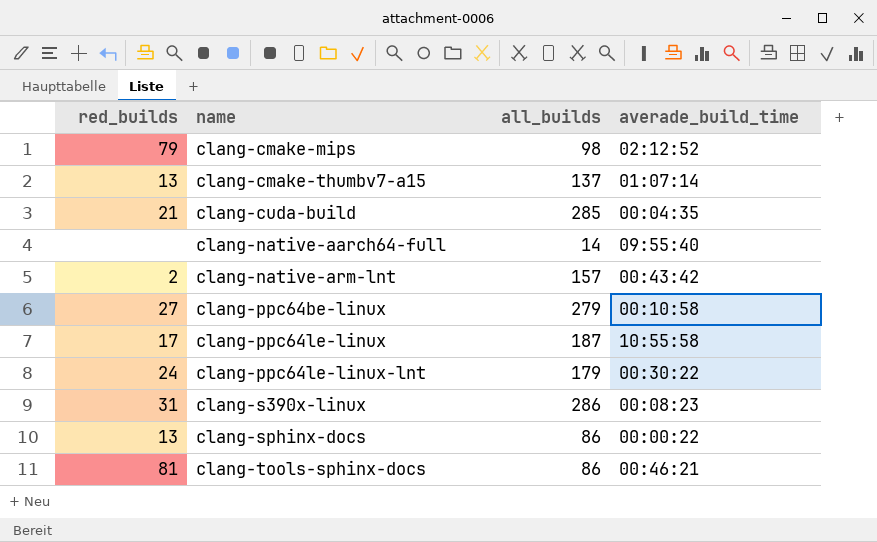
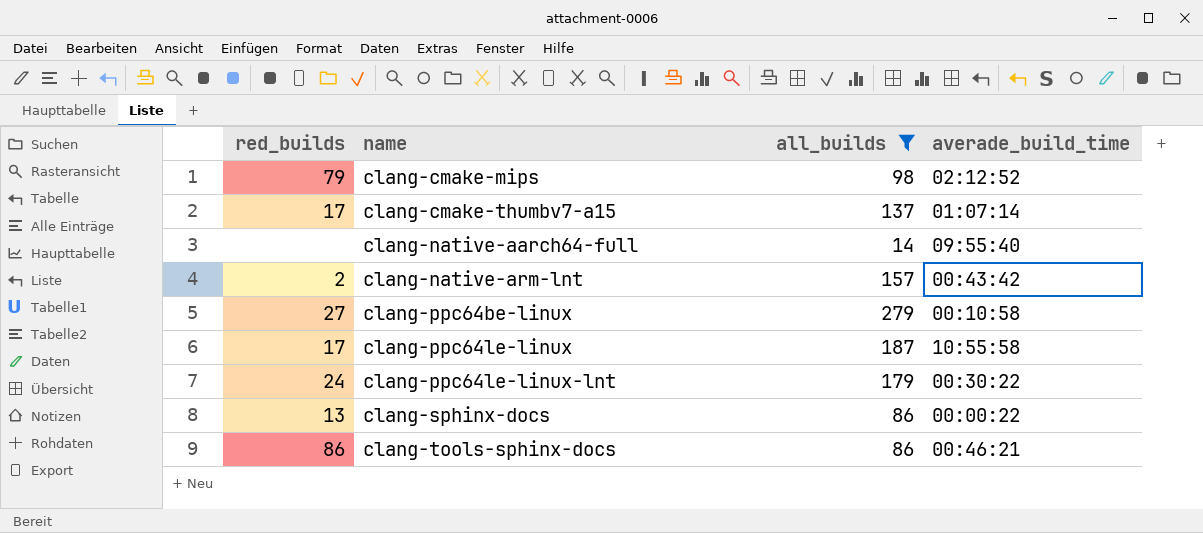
filter: none -> all_builds <= 279
clang-cmake-thumbv7-a15 | red_builds: 13 -> 17
clang-tools-sphinx-docs | red_builds: 81 -> 86

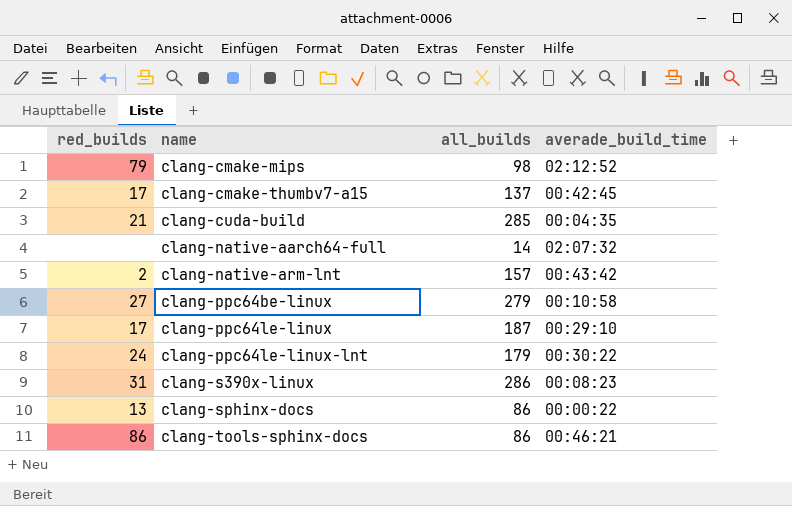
filter: all_builds <= 279 -> none
clang-cmake-thumbv7-a15 | averade_build_time: 01:07:14 -> 00:42:45
clang-native-aarch64-full | averade_build_time: 09:55:40 -> 02:07:32
clang-ppc64le-linux | averade_build_time: 10:55:58 -> 00:29:10

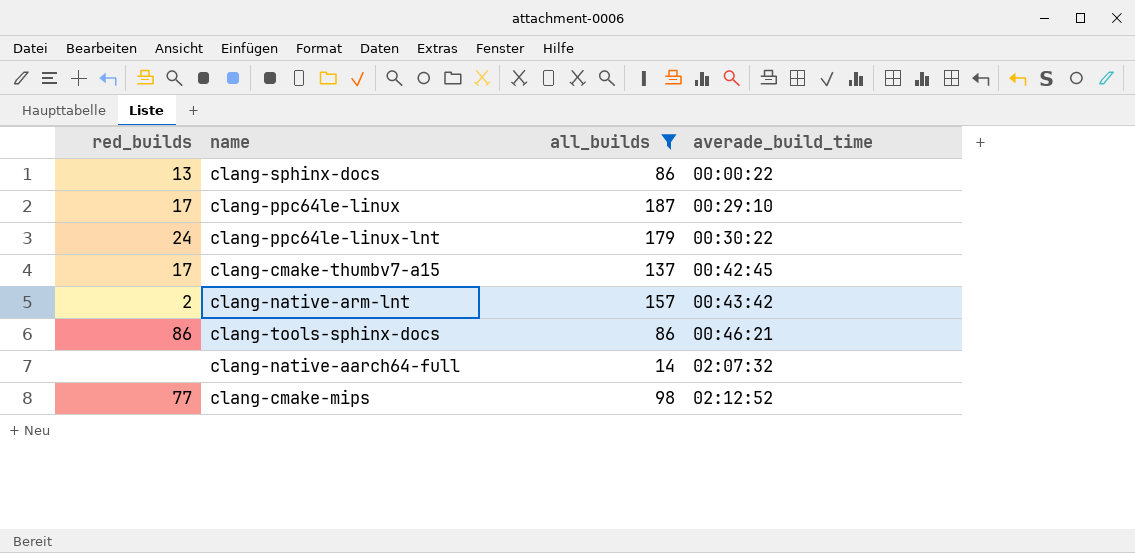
filter: none -> all_builds <= 187
row order: name ascending -> averade_build_time ascending
clang-cmake-mips | red_builds: 79 -> 77

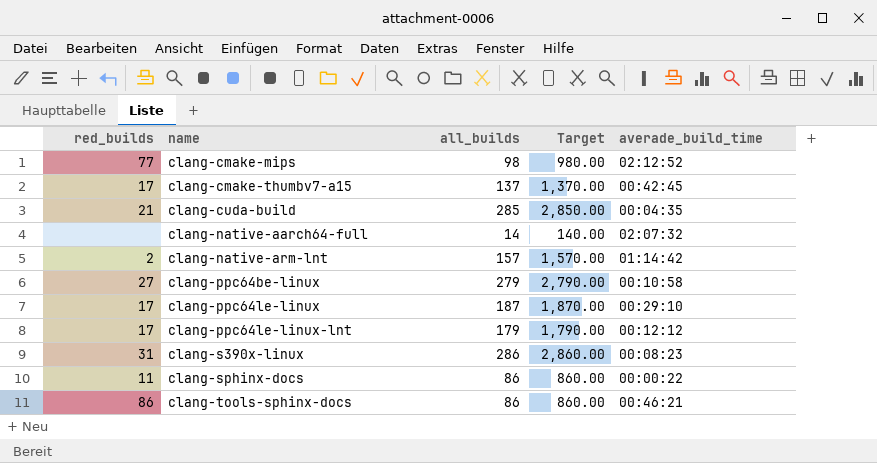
filter: all_builds <= 187 -> none
row order: averade_build_time ascending -> name ascending
column Target | formula: none -> [all_builds] * 10
clang-native-arm-lnt | averade_build_time: 00:43:42 -> 01:14:42
clang-ppc64le-linux-lnt | red_builds: 24 -> 17
clang-ppc64le-linux-lnt | averade_build_time: 00:30:22 -> 00:12:12
clang-sphinx-docs | red_builds: 13 -> 11

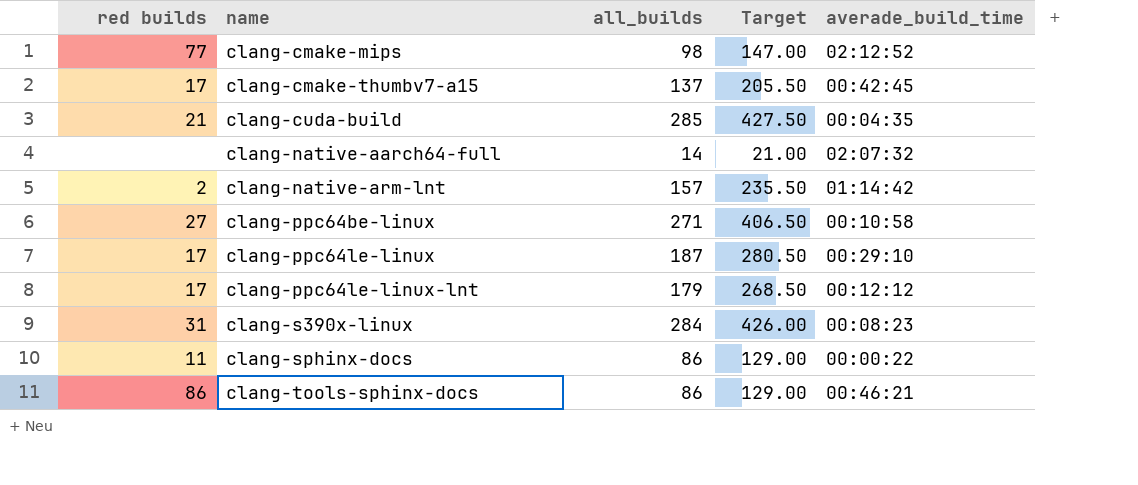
column name: red_builds -> red builds
column Target | formula: [all_builds] * 10 -> [all_builds] * 1.5
clang-ppc64be-linux | all_builds: 279 -> 271
clang-s390x-linux | all_builds: 286 -> 284

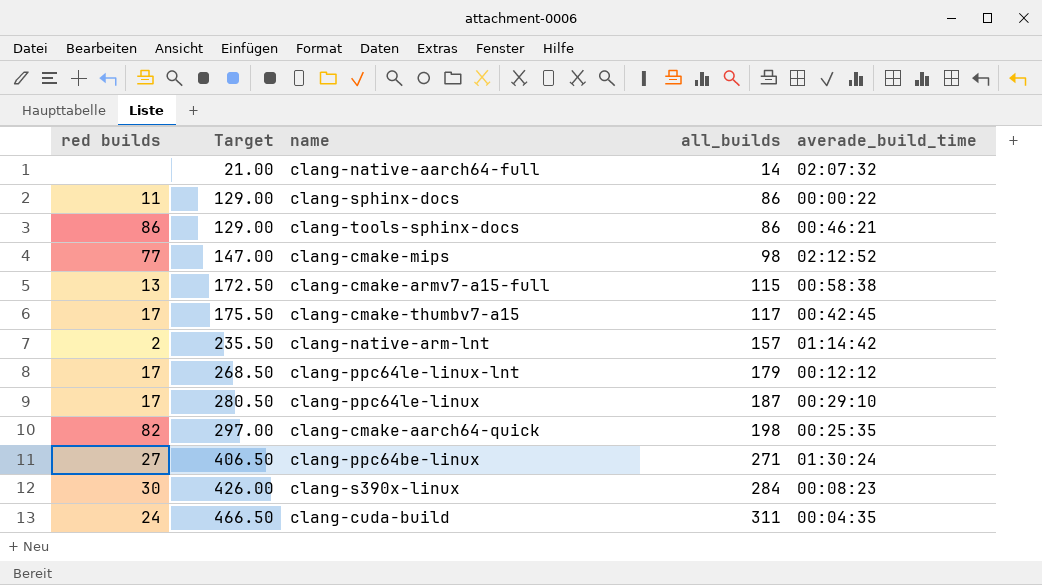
row order: name ascending -> Target ascending
column Target | position: 4 -> 2
row clang-cmake-armv7-a15-full: none -> 13 | 172.50 | 115 | 00:58:38
clang-cmake-thumbv7-a15 | Target: 205.50 -> 175.50
clang-cmake-thumbv7-a15 | all_builds: 137 -> 117
row clang-cmake-aarch64-quick: none -> 82 | 297.00 | 198 | 00:25:35
clang-ppc64be-linux | averade_build_time: 00:10:58 -> 01:30:24
clang-s390x-linux | red builds: 31 -> 30
clang-cuda-build | red builds: 21 -> 24
clang-cuda-build | Target: 427.50 -> 466.50
clang-cuda-build | all_builds: 285 -> 311

